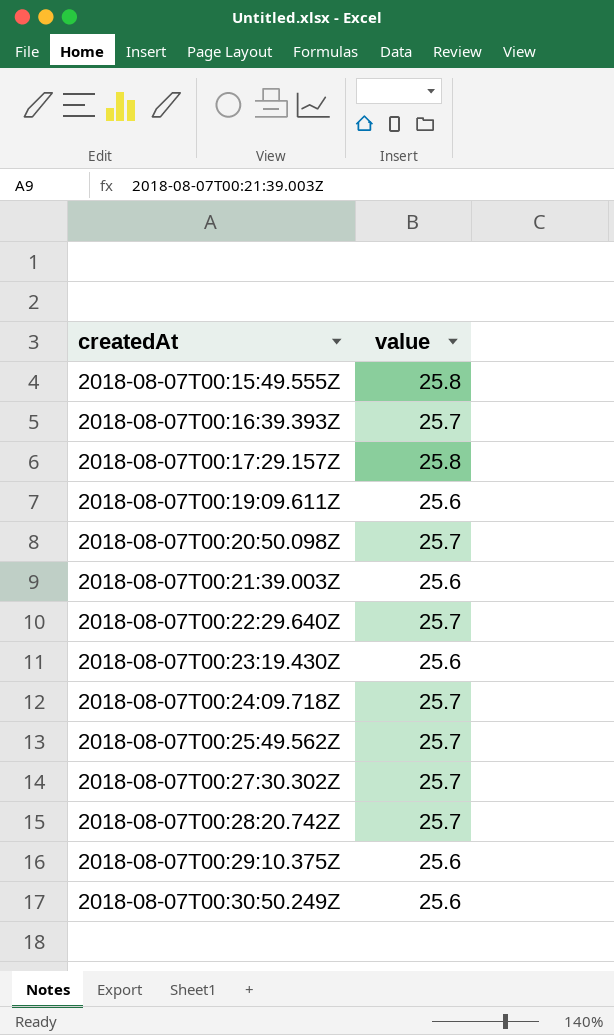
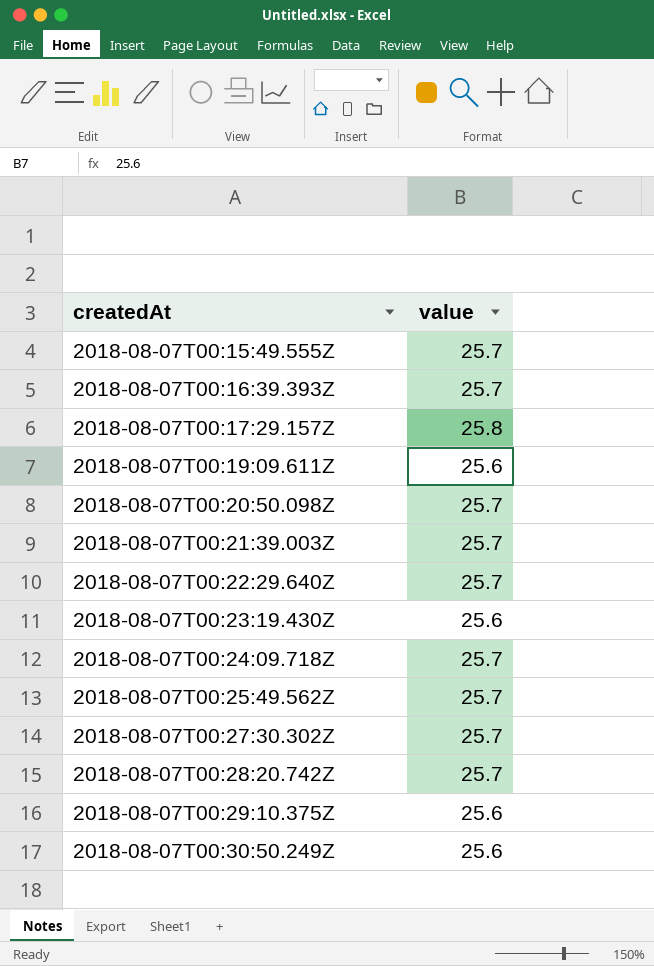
2018-08-07T00:15:49.555Z | value: 25.8 -> 25.7
2018-08-07T00:21:39.003Z | value: 25.6 -> 25.7

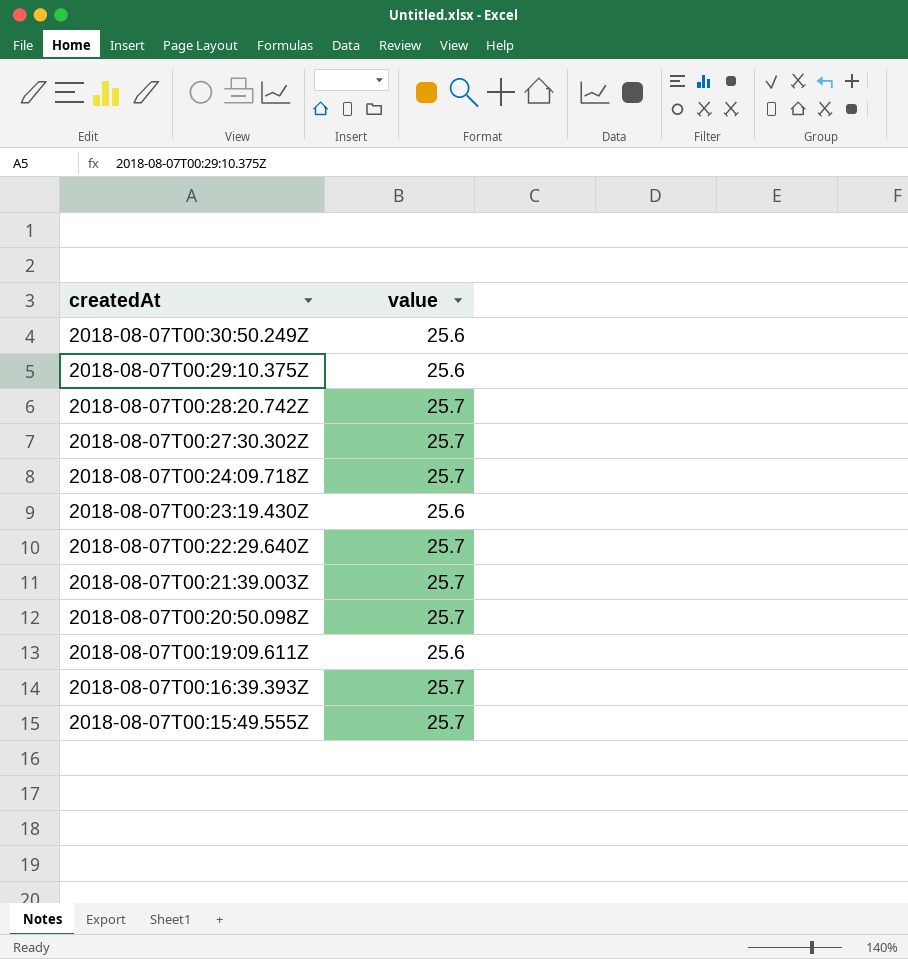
row order: createdAt ascending -> createdAt descending
row 2018-08-07T00:17:29.157Z: 25.8 -> none
row 2018-08-07T00:25:49.562Z: 25.7 -> none

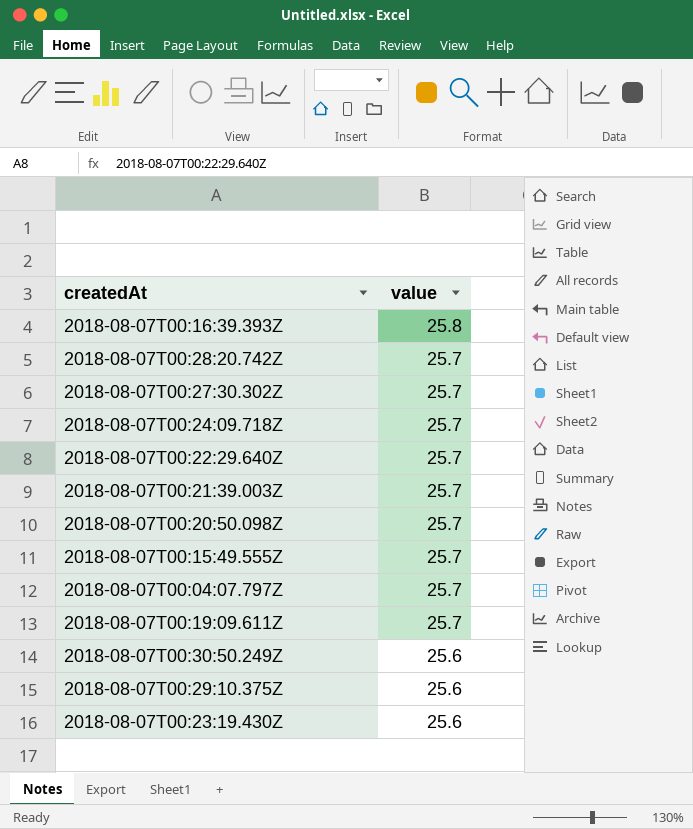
row order: createdAt descending -> value descending
2018-08-07T00:16:39.393Z | value: 25.7 -> 25.8
row 2018-08-07T00:04:07.797Z: none -> 25.7
2018-08-07T00:19:09.611Z | value: 25.6 -> 25.7

